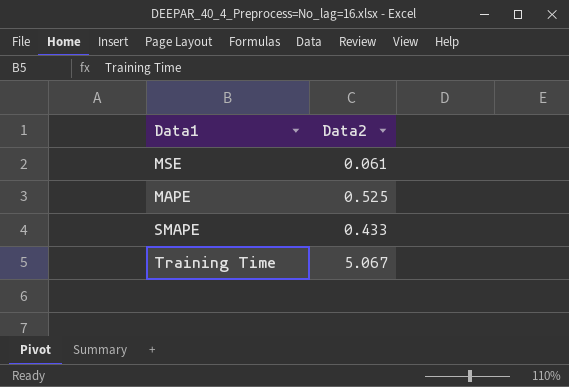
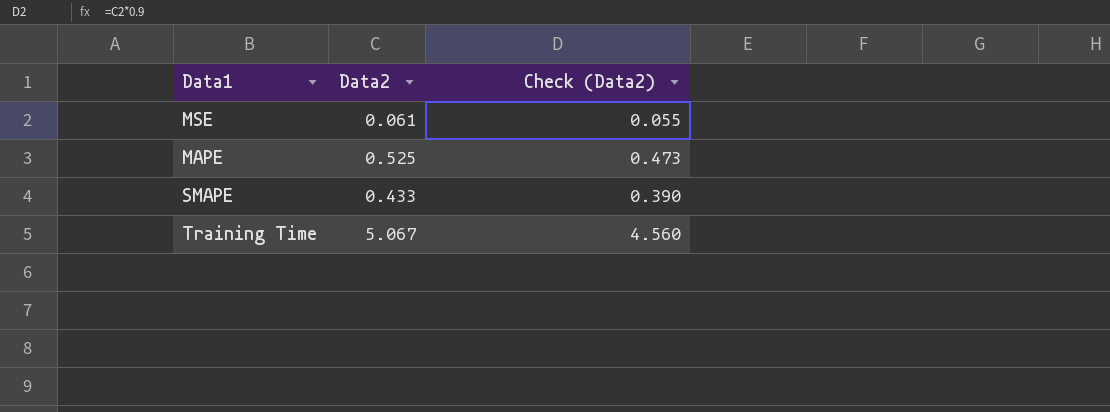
column Check (Data2) | formula: none -> [Data2] * 0.9

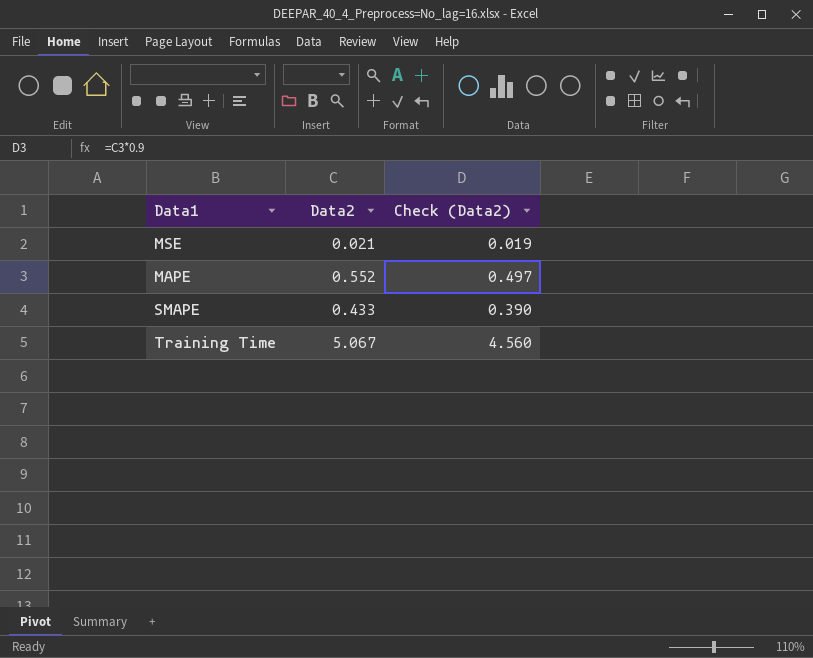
MSE | Data2: 0.061 -> 0.021
MSE | Check (Data2): 0.055 -> 0.019
MAPE | Data2: 0.525 -> 0.552
MAPE | Check (Data2): 0.473 -> 0.497

